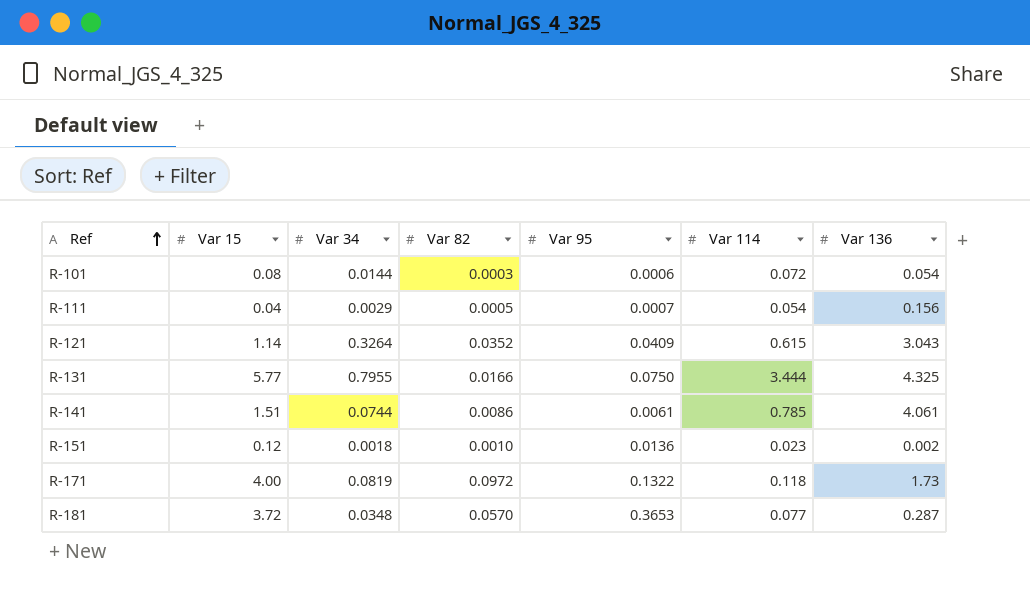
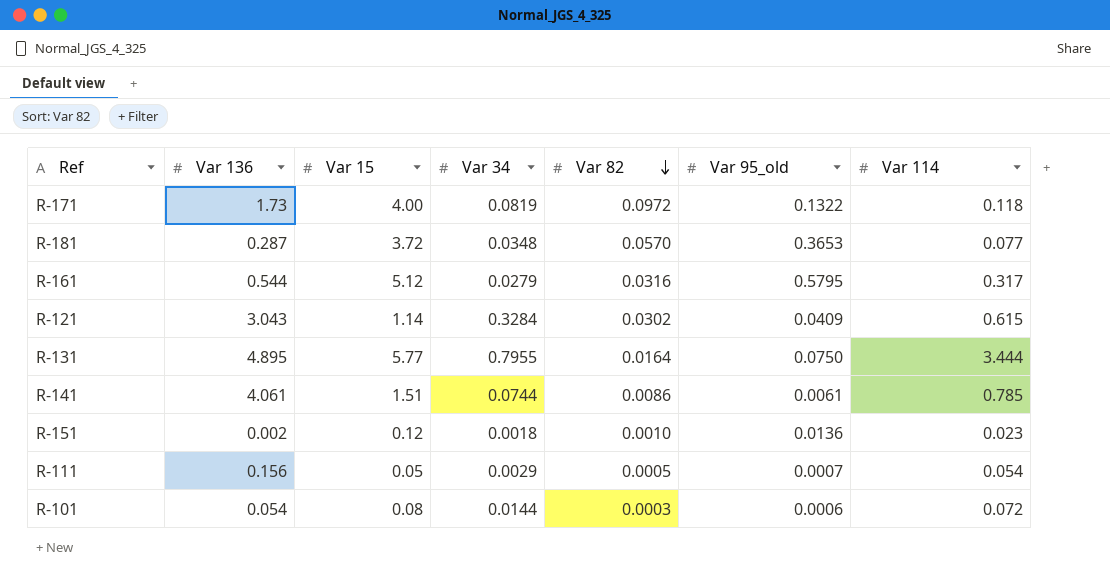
row order: Ref ascending -> Var 82 descending
column Var 136 | position: 7 -> 2
column name: Var 95 -> Var 95_old
row R-161: none -> 0.544 | 5.12 | 0.0279 | 0.0316 | 0.5795 | 0.317
R-121 | Var 34: 0.3264 -> 0.3284
R-121 | Var 82: 0.0352 -> 0.0302
R-131 | Var 136: 4.325 -> 4.895
R-131 | Var 82: 0.0166 -> 0.0164
R-111 | Var 15: 0.04 -> 0.05

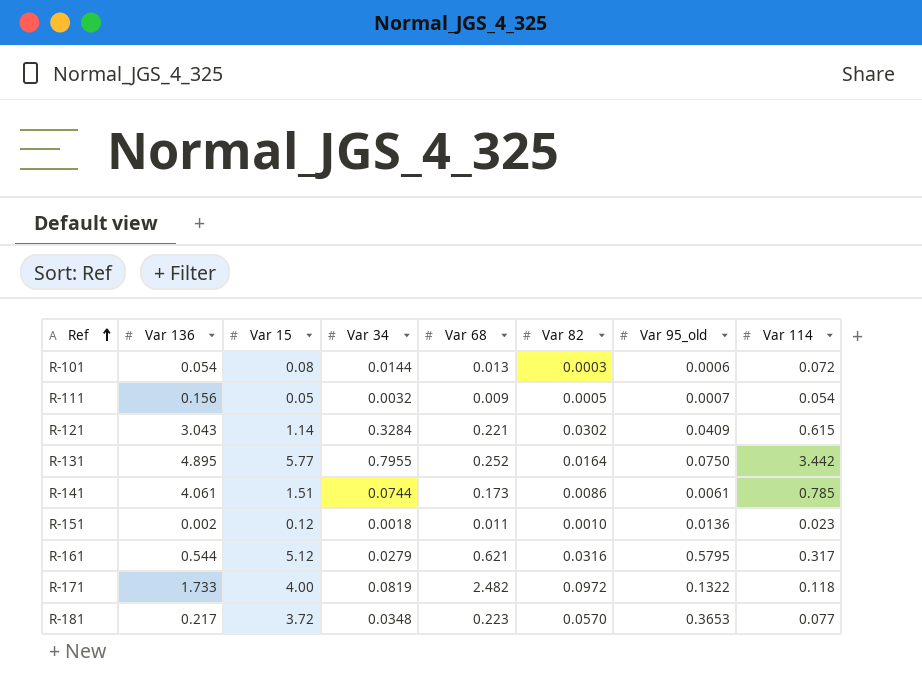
row order: Var 82 descending -> Ref ascending
column Var 68 | position: none -> 5
R-111 | Var 34: 0.0029 -> 0.0032
R-131 | Var 114: 3.444 -> 3.442
R-171 | Var 136: 1.73 -> 1.733
R-181 | Var 136: 0.287 -> 0.217

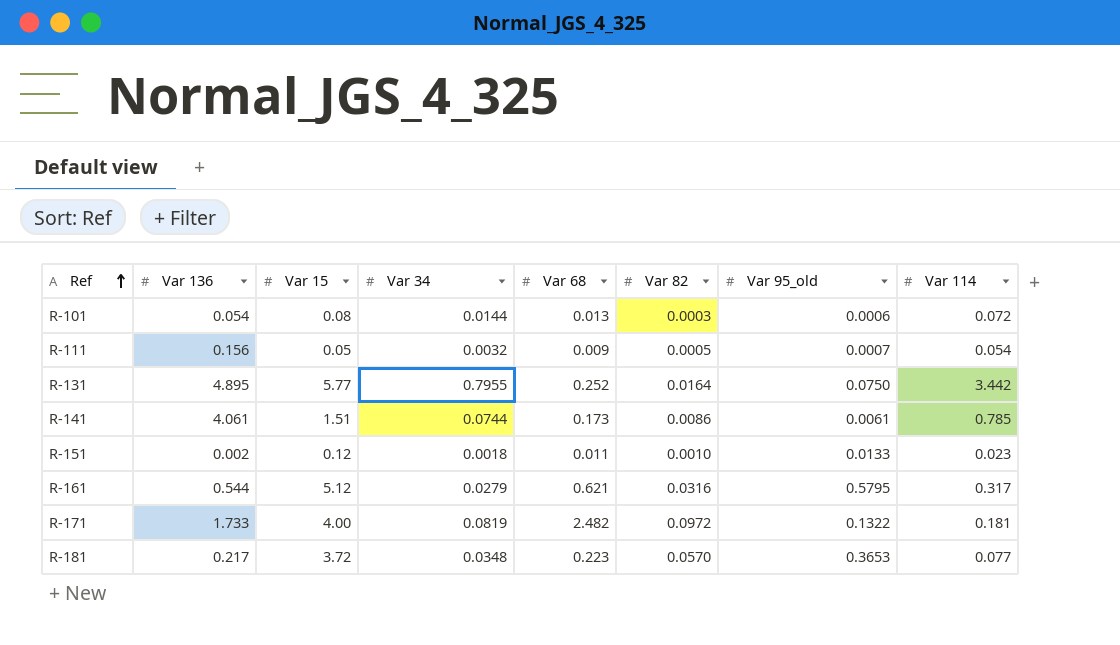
row R-121: 3.043 | 1.14 | 0.3284 | 0.221 | 0.0302 | 0.0409 | 0.615 -> none
R-151 | Var 95_old: 0.0136 -> 0.0133
R-171 | Var 114: 0.118 -> 0.181

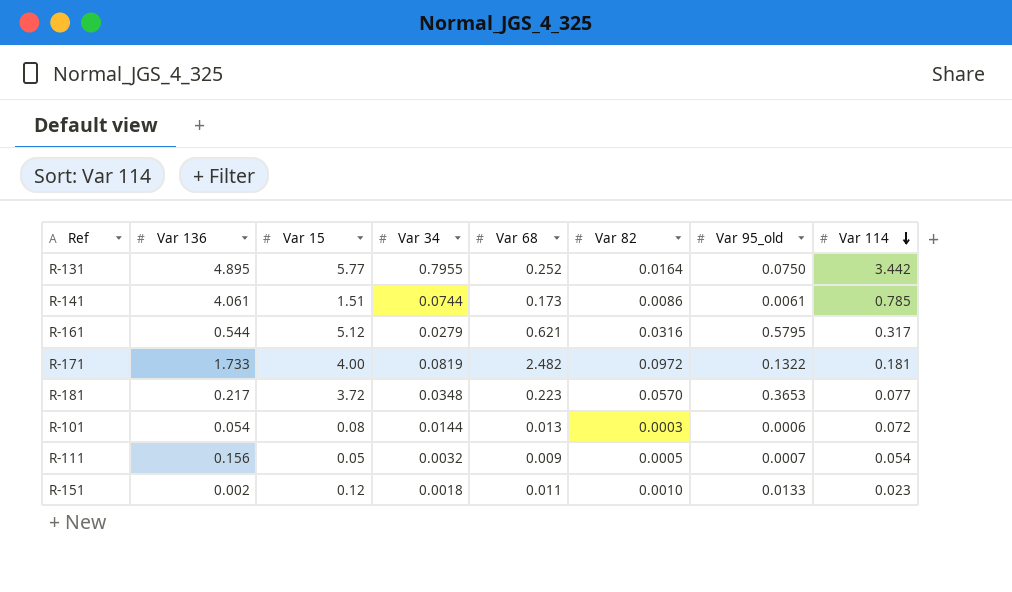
row order: Ref ascending -> Var 114 descending

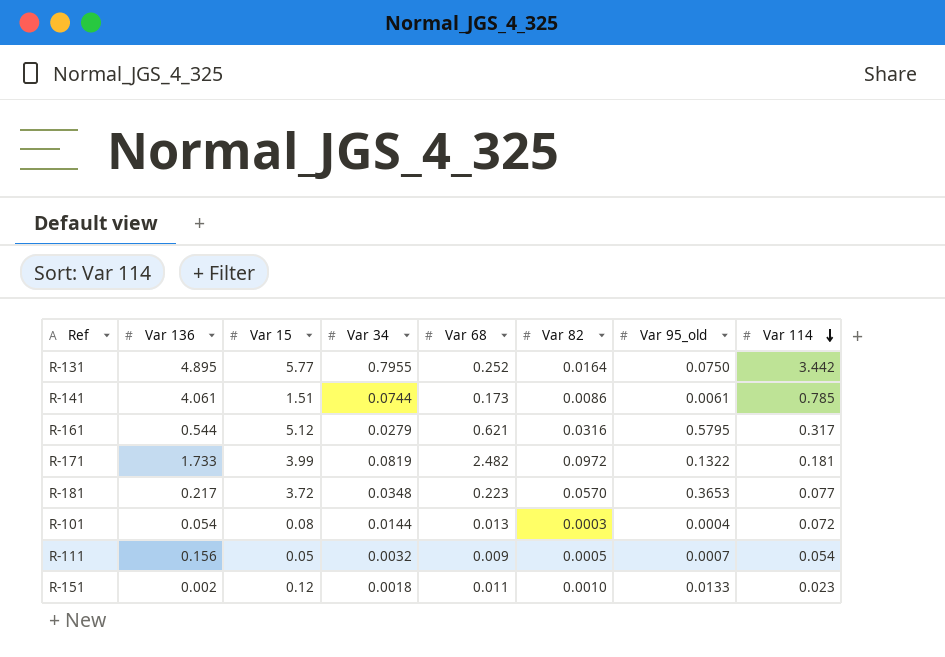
R-171 | Var 15: 4.00 -> 3.99
R-101 | Var 95_old: 0.0006 -> 0.0004

